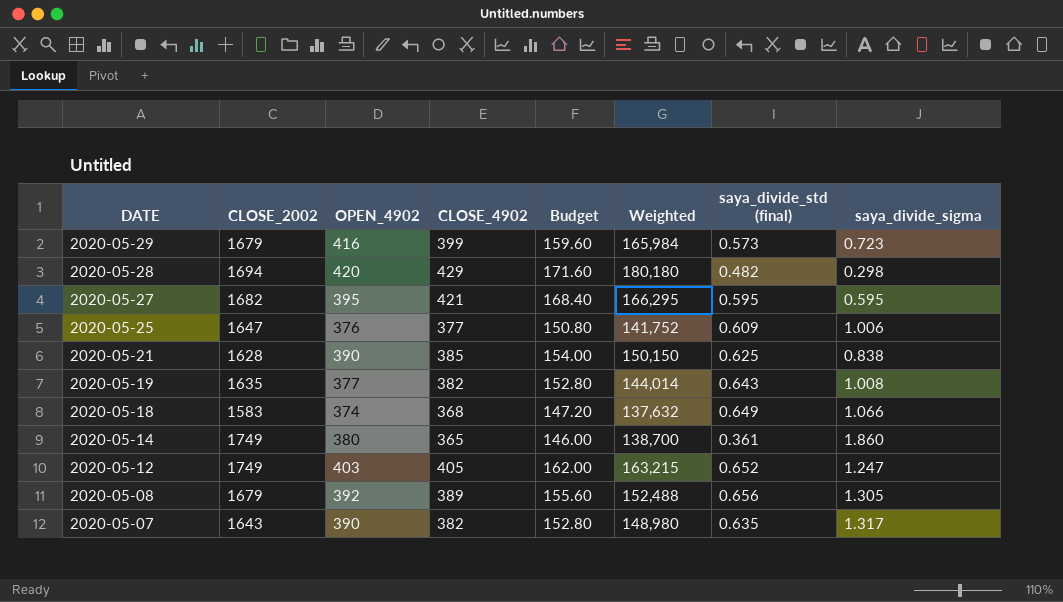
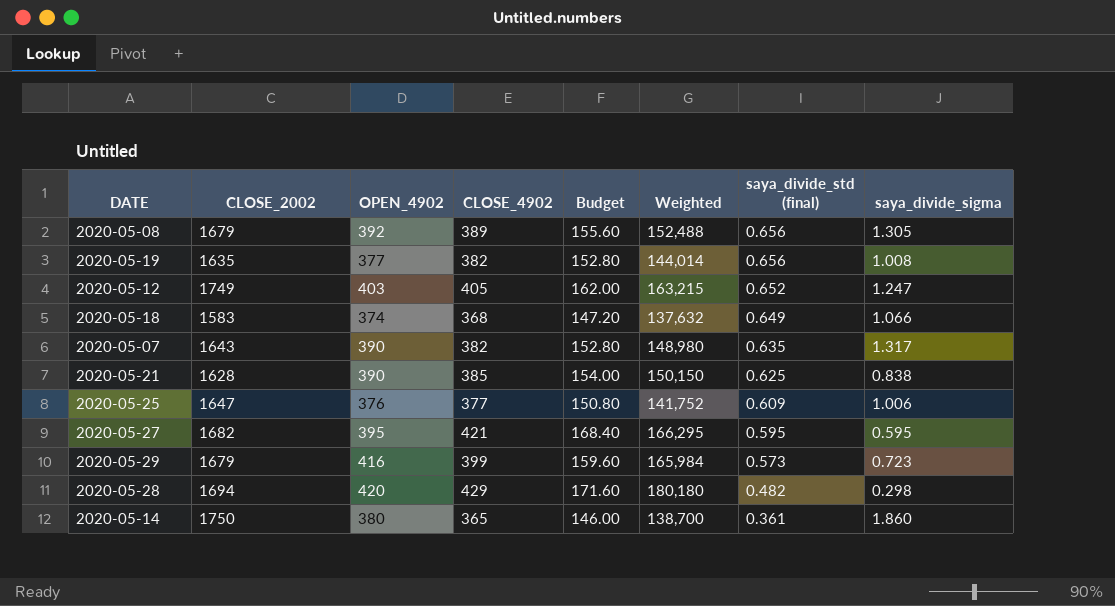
row order: DATE descending -> saya_divide_std (final) descending
2020-05-19 | saya_divide_std (final): 0.643 -> 0.656
2020-05-14 | CLOSE_2002: 1749 -> 1750

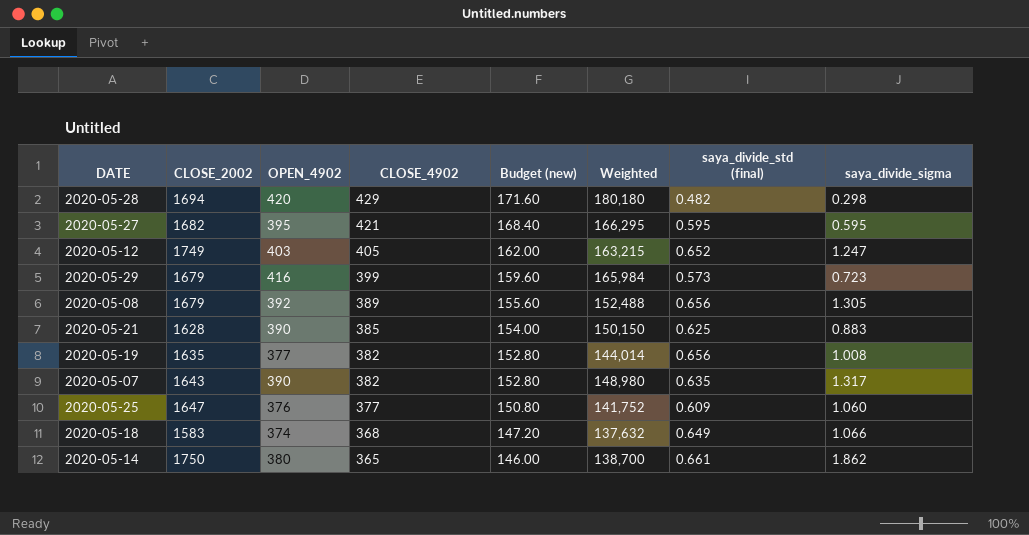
row order: saya_divide_std (final) descending -> CLOSE_4902 descending
column name: Budget -> Budget (new)
2020-05-21 | saya_divide_sigma: 0.838 -> 0.883
2020-05-25 | saya_divide_sigma: 1.006 -> 1.060
2020-05-14 | saya_divide_std (final): 0.361 -> 0.661
2020-05-14 | saya_divide_sigma: 1.860 -> 1.862

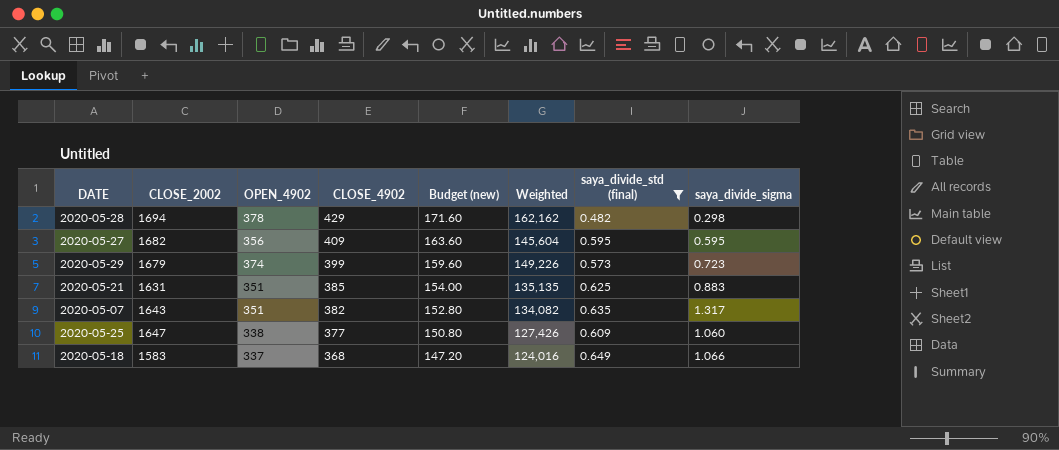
filter: none -> saya_divide_std (final) <= 0.649
2020-05-28 | OPEN_4902: 420 -> 378
2020-05-28 | Weighted: 180,180 -> 162,162
2020-05-27 | OPEN_4902: 395 -> 356
2020-05-27 | CLOSE_4902: 421 -> 409
2020-05-27 | Budget (new): 168.40 -> 163.60
2020-05-27 | Weighted: 166,295 -> 145,604
2020-05-29 | OPEN_4902: 416 -> 374
2020-05-29 | Weighted: 165,984 -> 149,226
2020-05-21 | CLOSE_2002: 1628 -> 1631
2020-05-21 | OPEN_4902: 390 -> 351
2020-05-21 | Weighted: 150,150 -> 135,135
2020-05-07 | OPEN_4902: 390 -> 351
2020-05-07 | Weighted: 148,980 -> 134,082
2020-05-25 | OPEN_4902: 376 -> 338
2020-05-25 | Weighted: 141,752 -> 127,426
2020-05-18 | OPEN_4902: 374 -> 337
2020-05-18 | Weighted: 137,632 -> 124,016

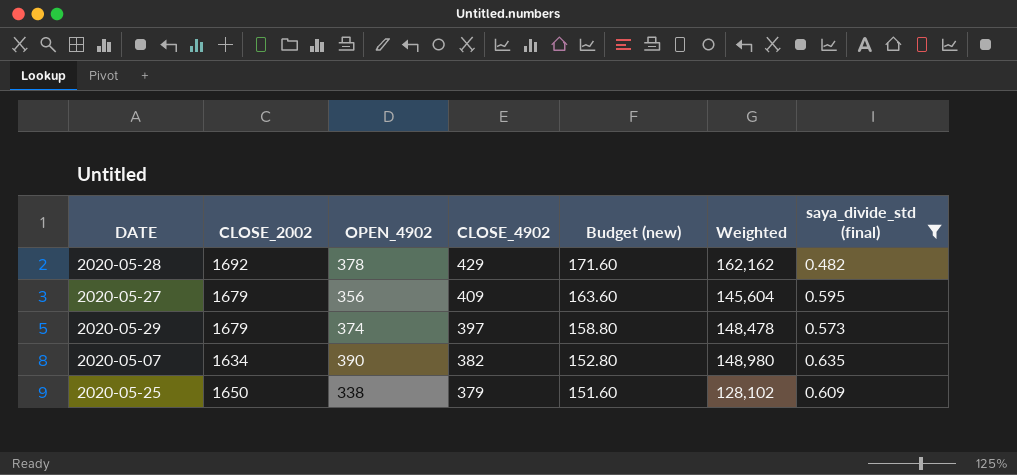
column saya_divide_sigma | position: 8 -> none
row 2020-05-21: 1631 | 351 | 385 | 154.00 | 135,135 | 0.625 | 0.883 -> none
row 2020-05-18: 1583 | 337 | 368 | 147.20 | 124,016 | 0.649 | 1.066 -> none
2020-05-28 | CLOSE_2002: 1694 -> 1692
2020-05-27 | CLOSE_2002: 1682 -> 1679
2020-05-29 | CLOSE_4902: 399 -> 397
2020-05-29 | Budget (new): 159.60 -> 158.80
2020-05-29 | Weighted: 149,226 -> 148,478
2020-05-07 | CLOSE_2002: 1643 -> 1634
2020-05-07 | OPEN_4902: 351 -> 390
2020-05-07 | Weighted: 134,082 -> 148,980
2020-05-25 | CLOSE_2002: 1647 -> 1650
2020-05-25 | CLOSE_4902: 377 -> 379
2020-05-25 | Budget (new): 150.80 -> 151.60
2020-05-25 | Weighted: 127,426 -> 128,102

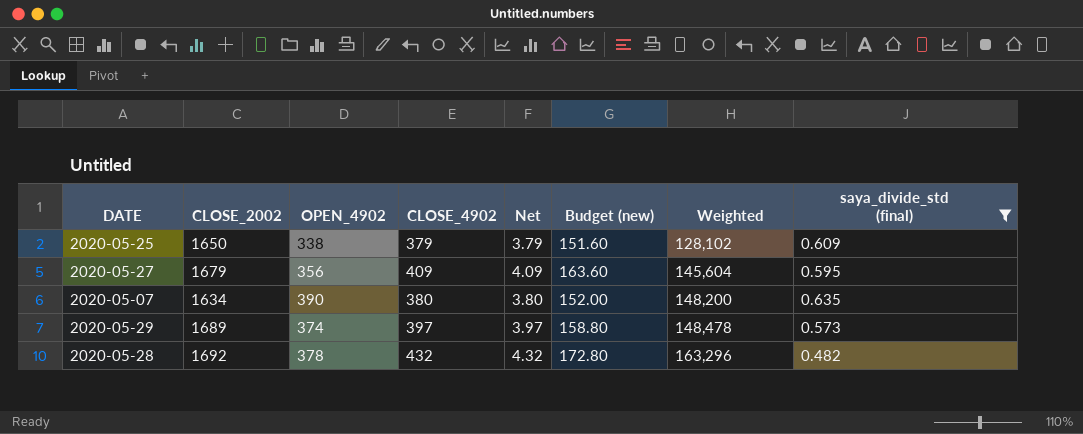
row order: CLOSE_4902 descending -> Weighted ascending
column Net | formula: none -> [CLOSE_4902] * 0.01
2020-05-07 | CLOSE_4902: 382 -> 380
2020-05-07 | Budget (new): 152.80 -> 152.00
2020-05-07 | Weighted: 148,980 -> 148,200
2020-05-29 | CLOSE_2002: 1679 -> 1689
2020-05-28 | CLOSE_4902: 429 -> 432
2020-05-28 | Budget (new): 171.60 -> 172.80
2020-05-28 | Weighted: 162,162 -> 163,296

